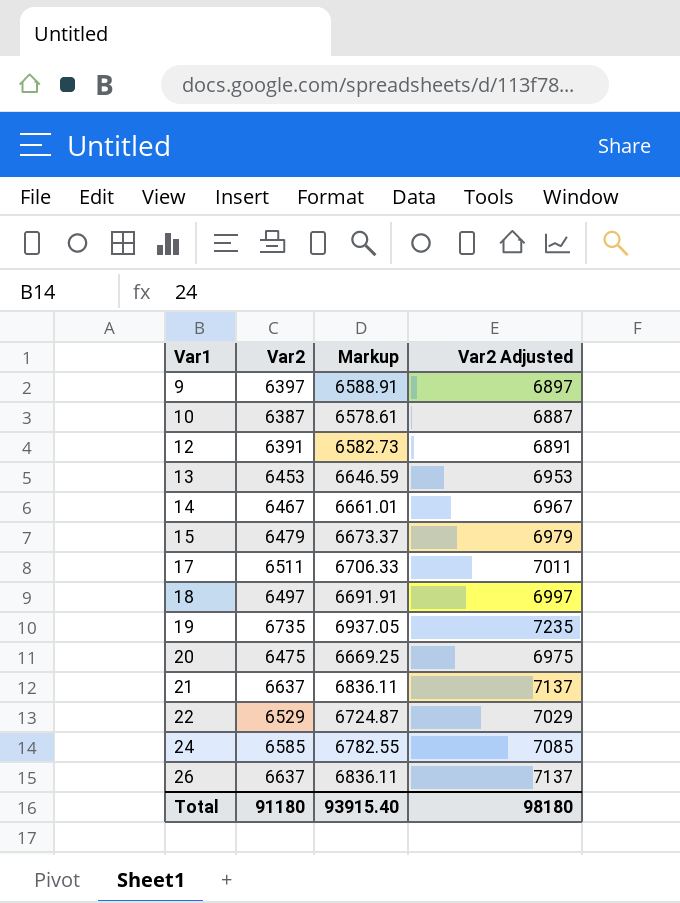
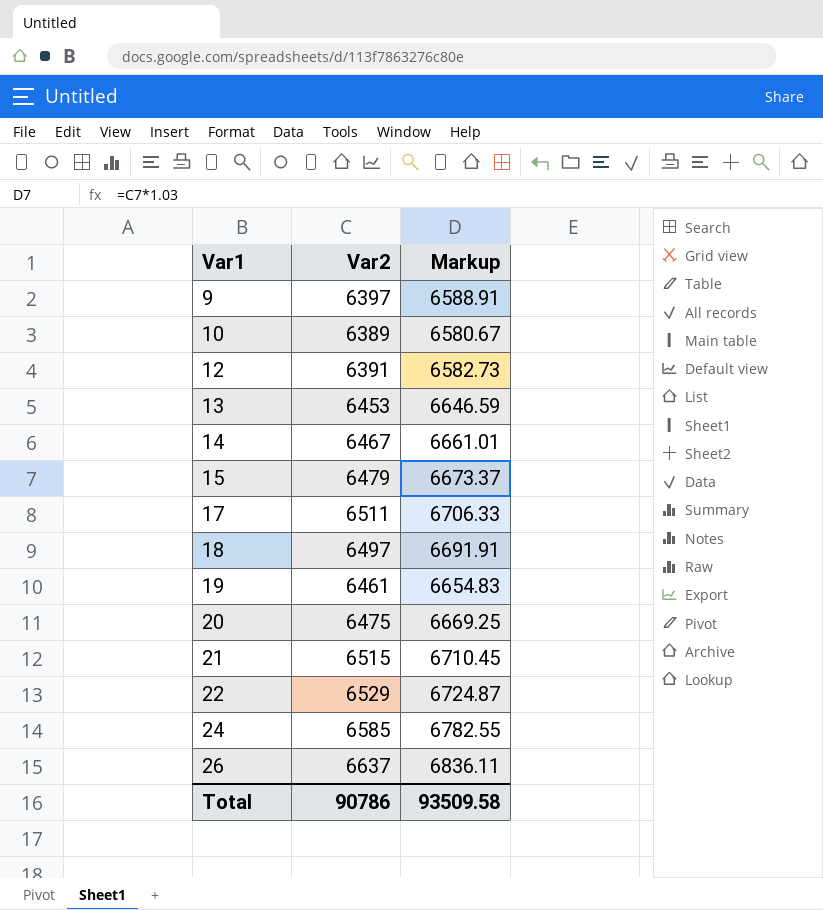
column Var2 Adjusted | formula: [Var2] + 500 -> none
10 | Var2: 6387 -> 6389
10 | Markup: 6578.61 -> 6580.67
19 | Var2: 6735 -> 6461
19 | Markup: 6937.05 -> 6654.83
21 | Var2: 6637 -> 6515
21 | Markup: 6836.11 -> 6710.45
Total | Var2: 91180 -> 90786
Total | Markup: 93915.40 -> 93509.58

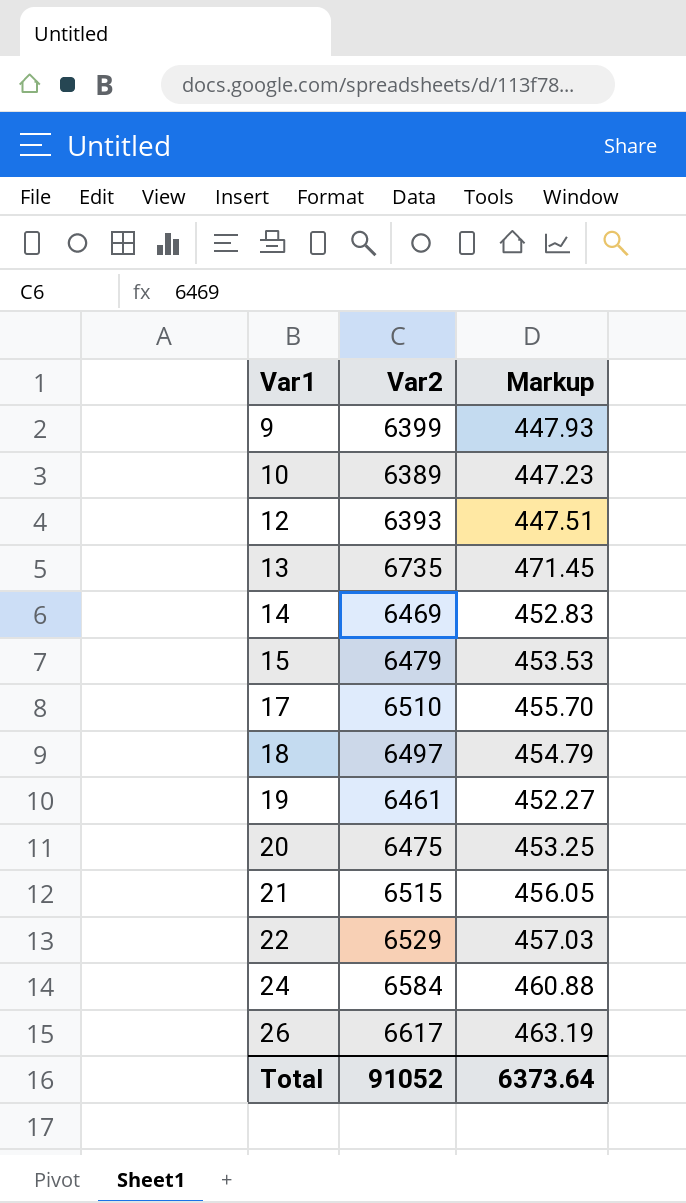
column Markup | formula: [Var2] * 1.03 -> [Var2] * 0.07
9 | Var2: 6397 -> 6399
12 | Var2: 6391 -> 6393
13 | Var2: 6453 -> 6735
14 | Var2: 6467 -> 6469
17 | Var2: 6511 -> 6510
24 | Var2: 6585 -> 6584
26 | Var2: 6637 -> 6617
Total | Var2: 90786 -> 91052
Total | Markup: 93509.58 -> 6373.64

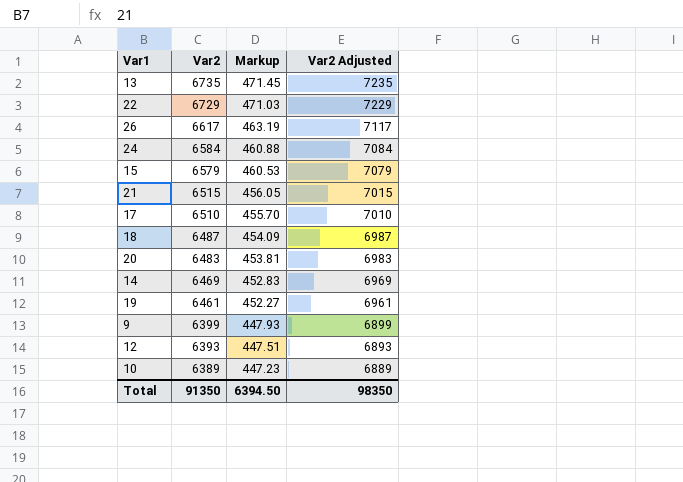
row order: Var1 ascending -> Var2 descending
column Var2 Adjusted | formula: none -> [Var2] + 500
22 | Var2: 6529 -> 6729
22 | Markup: 457.03 -> 471.03
15 | Var2: 6479 -> 6579
15 | Markup: 453.53 -> 460.53
18 | Var2: 6497 -> 6487
18 | Markup: 454.79 -> 454.09
20 | Var2: 6475 -> 6483
20 | Markup: 453.25 -> 453.81
Total | Var2: 91052 -> 91350
Total | Markup: 6373.64 -> 6394.50

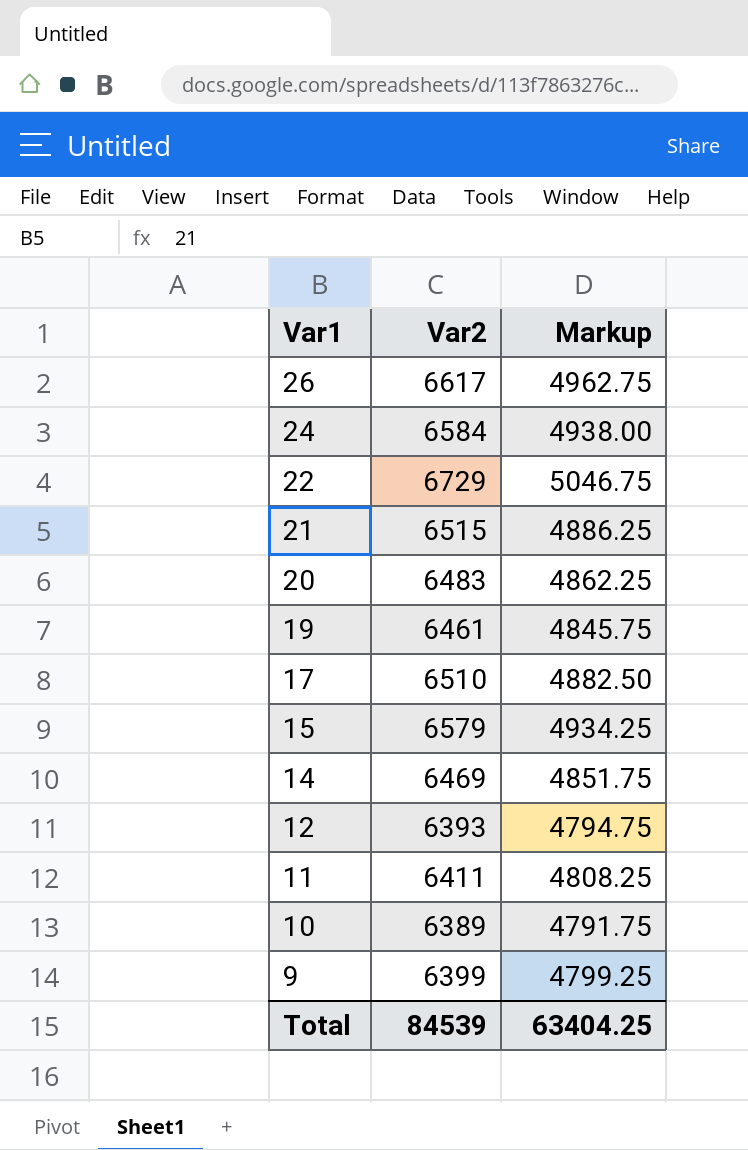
row order: Var2 descending -> Var1 descending
column Var2 Adjusted | formula: [Var2] + 500 -> none
column Markup | formula: [Var2] * 0.07 -> [Var2] * 0.75
row 13: 6735 | 471.45 | 7235 -> none
row 18: 6487 | 454.09 | 6987 -> none
row 11: none -> 6411 | 4808.25
Total | Var2: 91350 -> 84539
Total | Markup: 6394.50 -> 63404.25

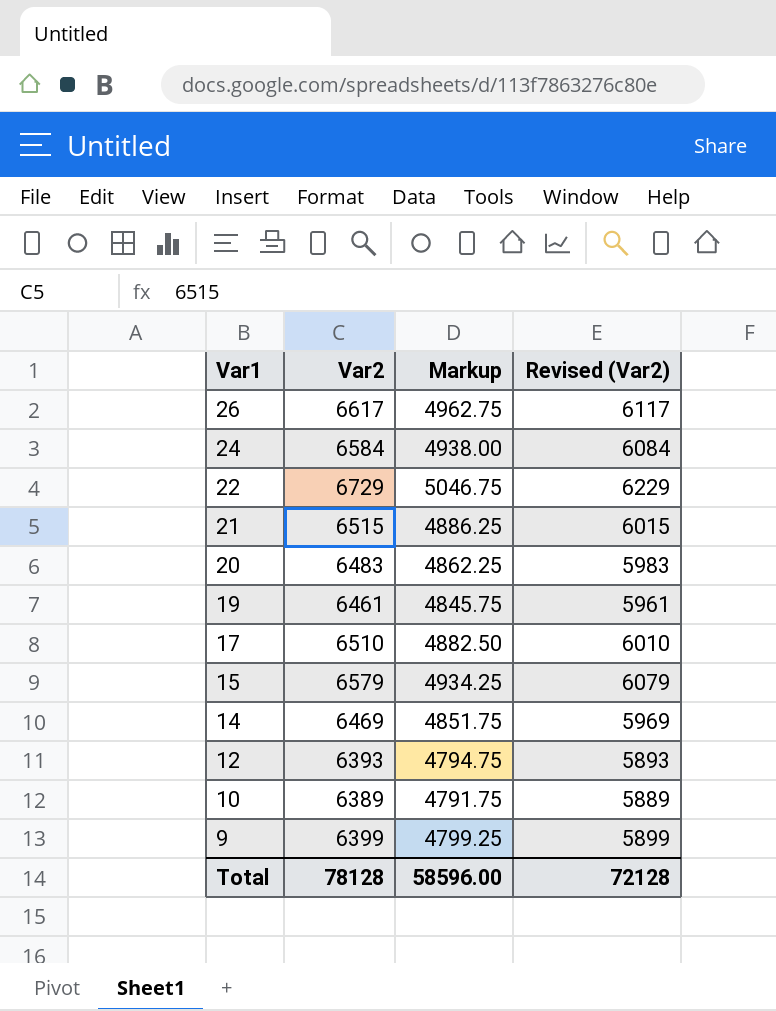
column Revised (Var2) | formula: none -> [Var2] - 500
row 11: 6411 | 4808.25 -> none
Total | Var2: 84539 -> 78128
Total | Markup: 63404.25 -> 58596.00

